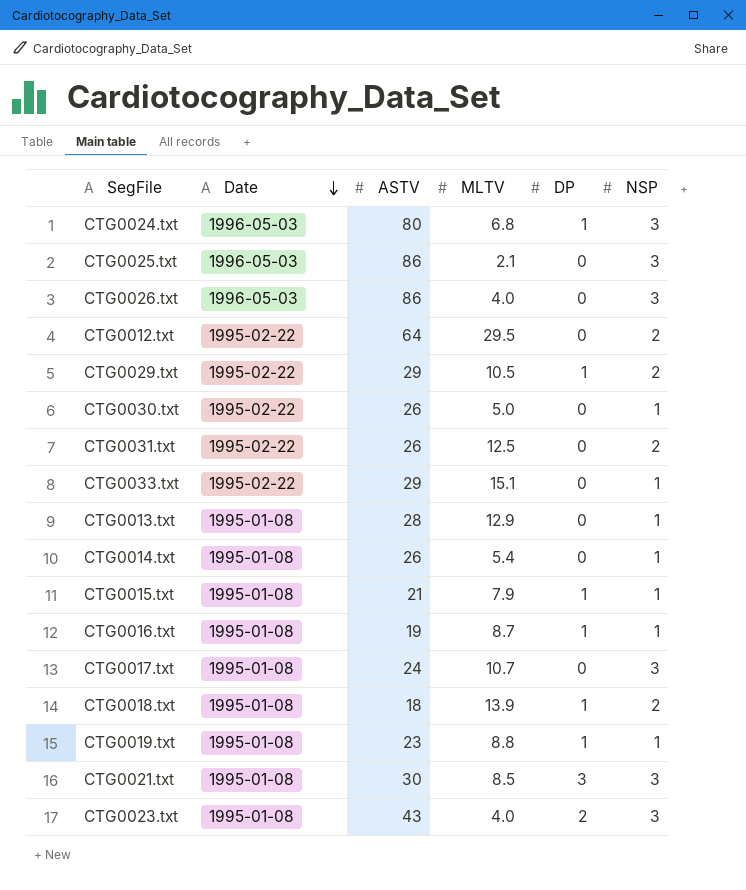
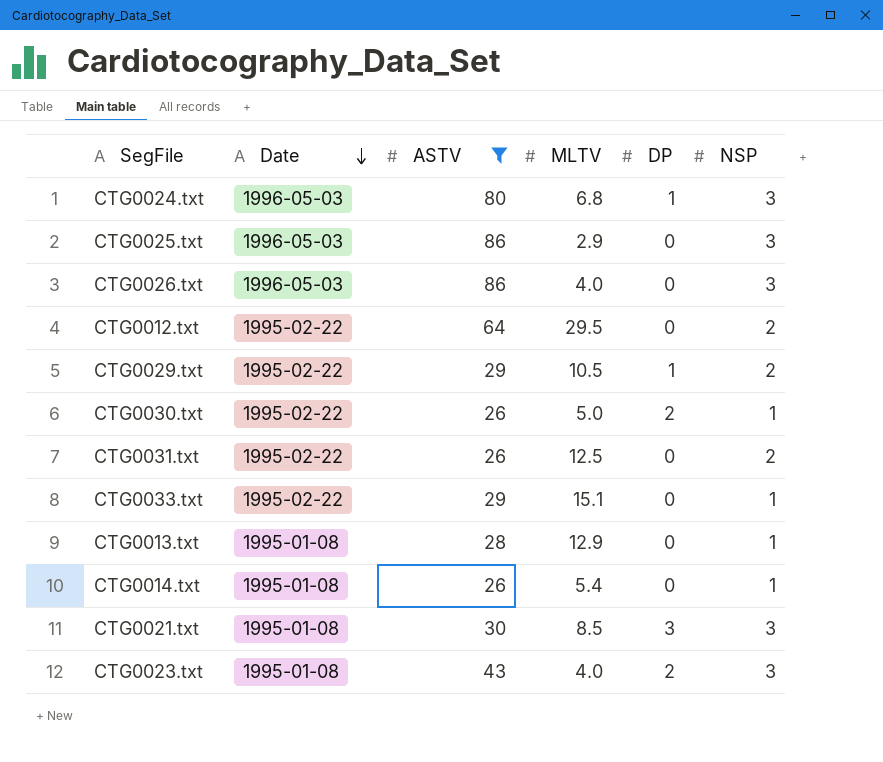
filter: none -> ASTV >= 26
CTG0025.txt | MLTV: 2.1 -> 2.9
CTG0030.txt | DP: 0 -> 2

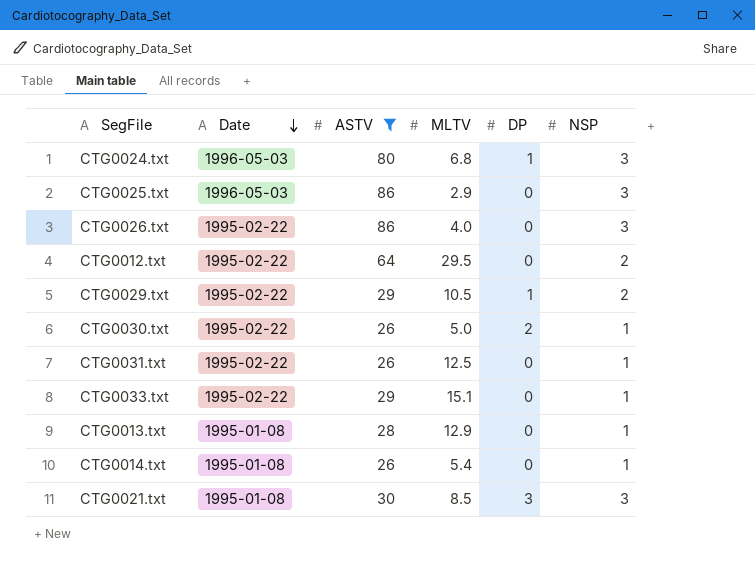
row CTG0023.txt: 1995-01-08 | 43 | 4.0 | 2 | 3 -> none
CTG0026.txt | Date: 1996-05-03 -> 1995-02-22
CTG0031.txt | NSP: 2 -> 1

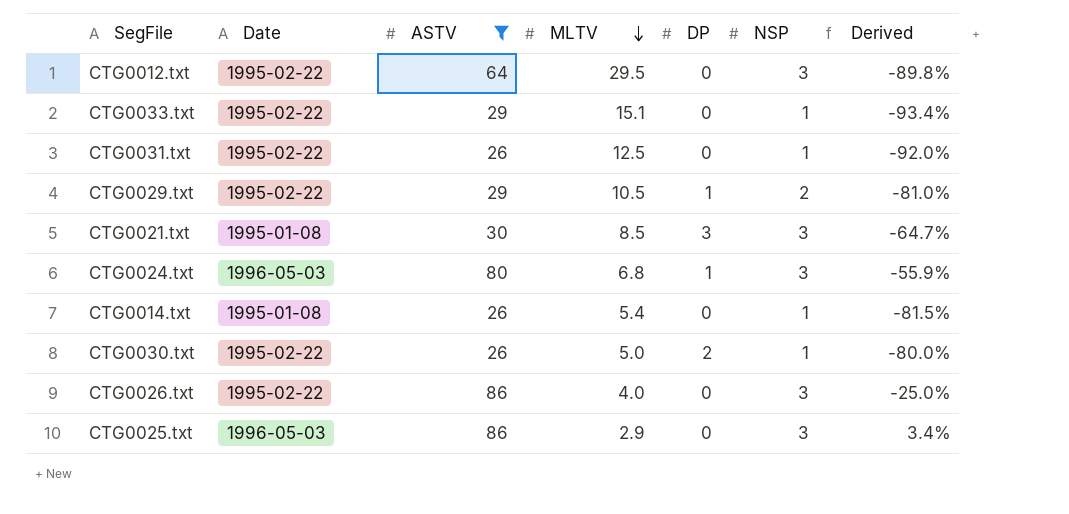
row order: Date descending -> MLTV descending
column Derived | formula: none -> ([NSP] - [MLTV]) / [MLTV]
row CTG0013.txt: 1995-01-08 | 28 | 12.9 | 0 | 1 -> none
CTG0012.txt | NSP: 2 -> 3

